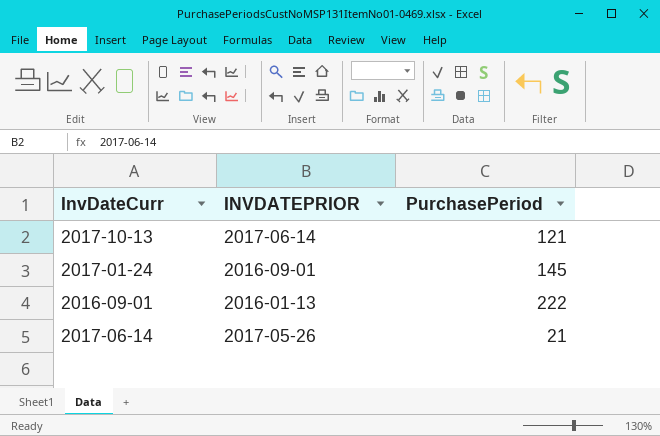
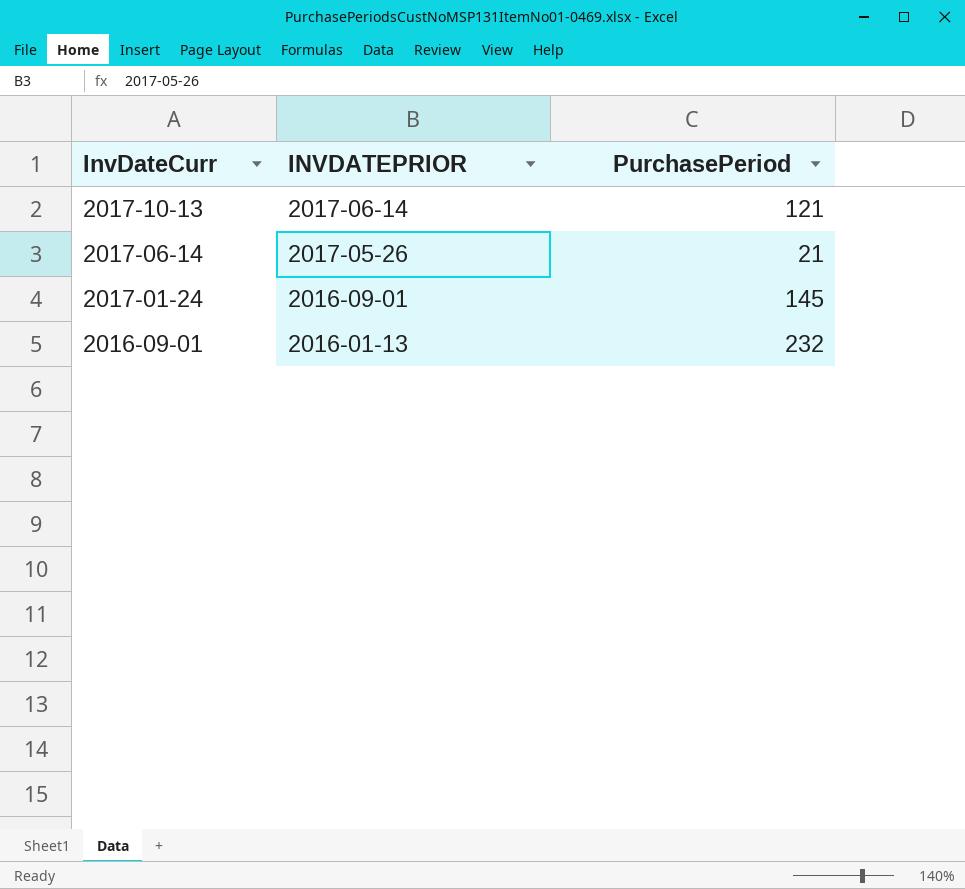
row order: none -> InvDateCurr descending
2016-09-01 | PurchasePeriod: 222 -> 232

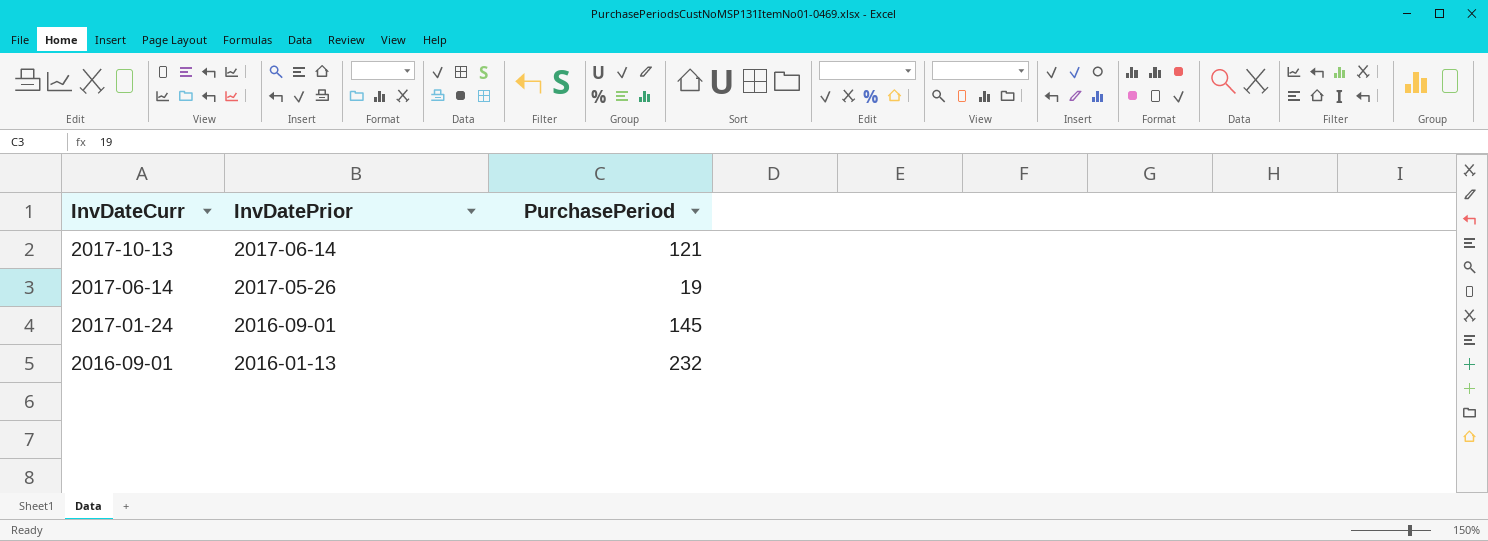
column name: INVDATEPRIOR -> InvDatePrior
2017-06-14 | PurchasePeriod: 21 -> 19

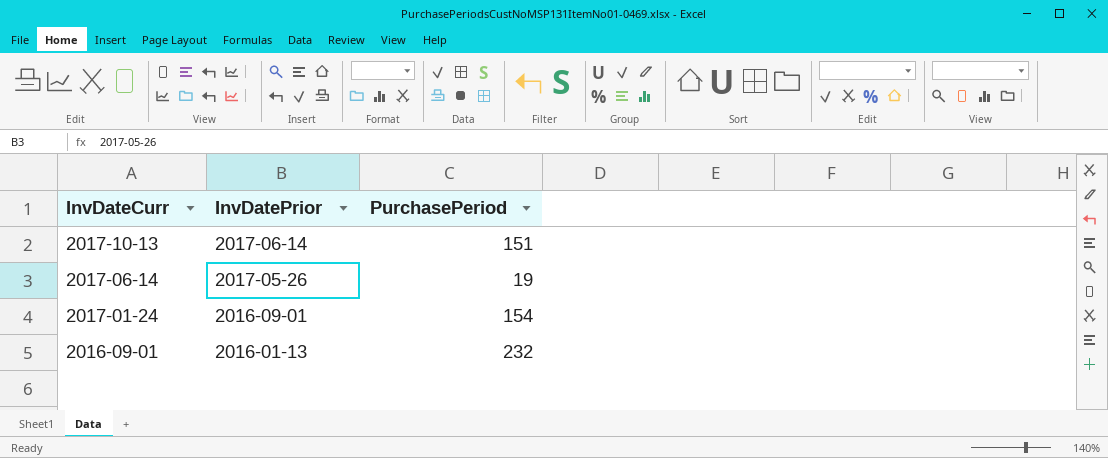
2017-10-13 | PurchasePeriod: 121 -> 151
2017-01-24 | PurchasePeriod: 145 -> 154

